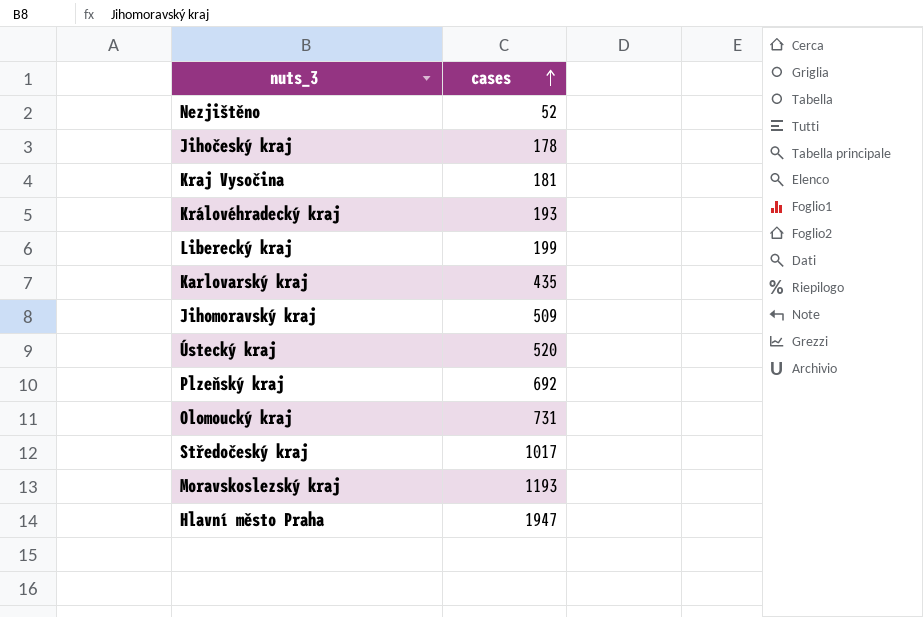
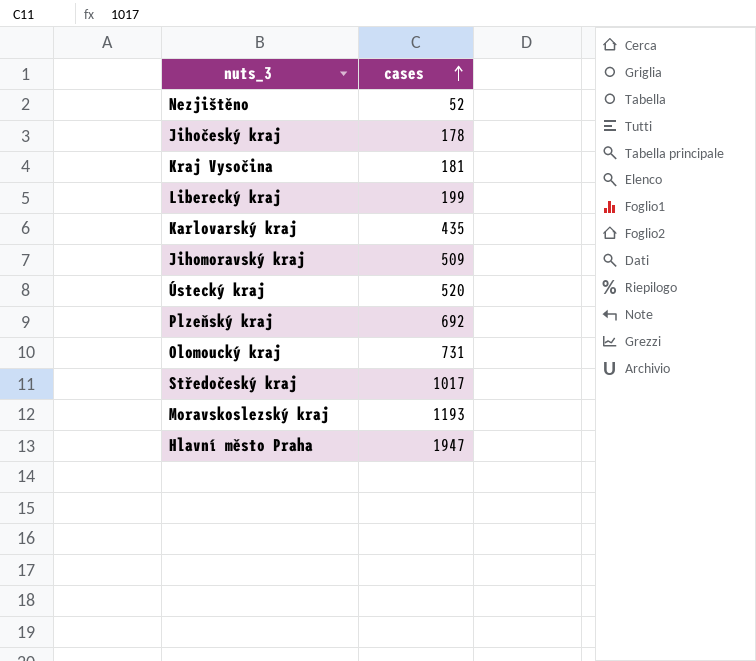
row Královéhradecký kraj: 193 -> none

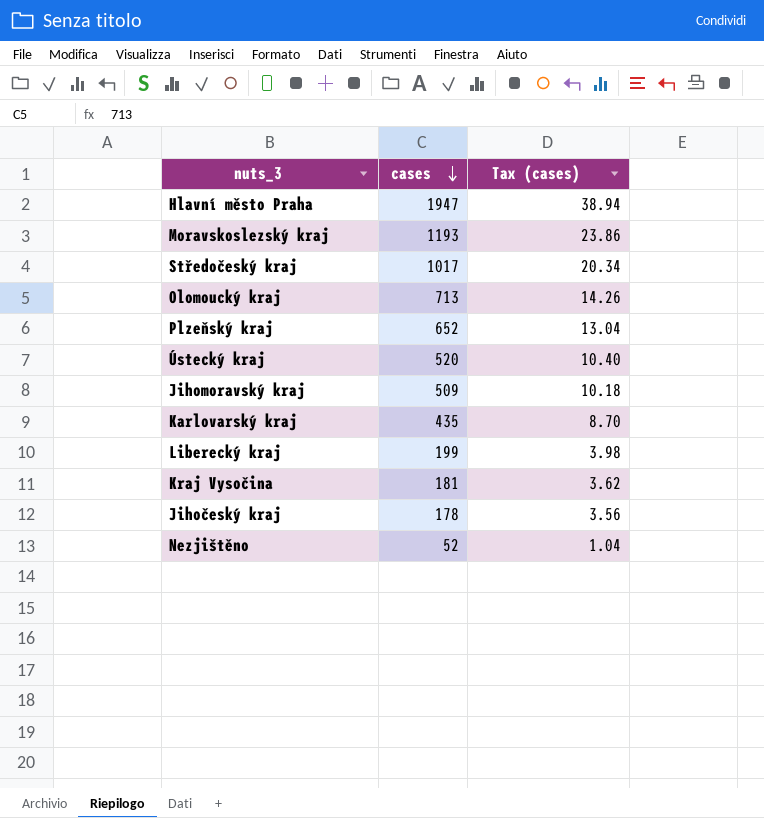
row order: cases ascending -> cases descending
column Tax (cases) | formula: none -> [cases] * 0.02
Olomoucký kraj | cases: 731 -> 713
Plzeňský kraj | cases: 692 -> 652

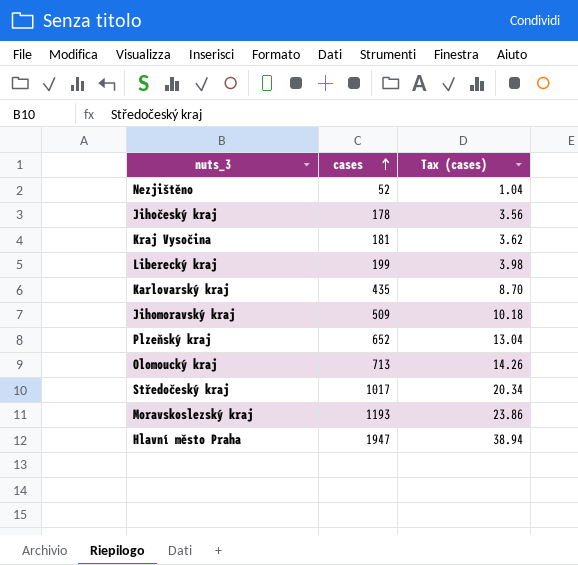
row order: cases descending -> cases ascending
row Ústecký kraj: 520 | 10.40 -> none

